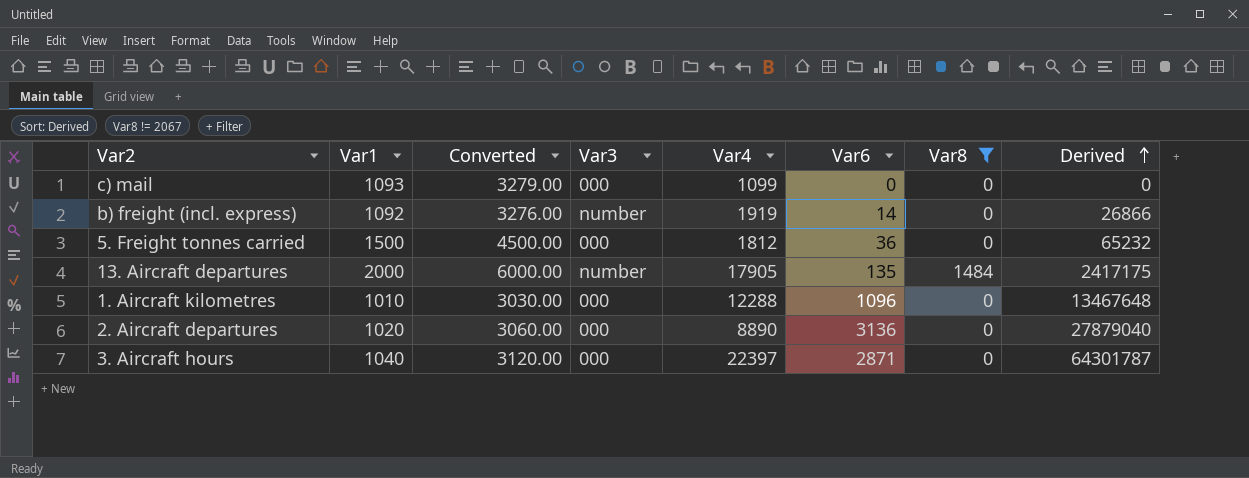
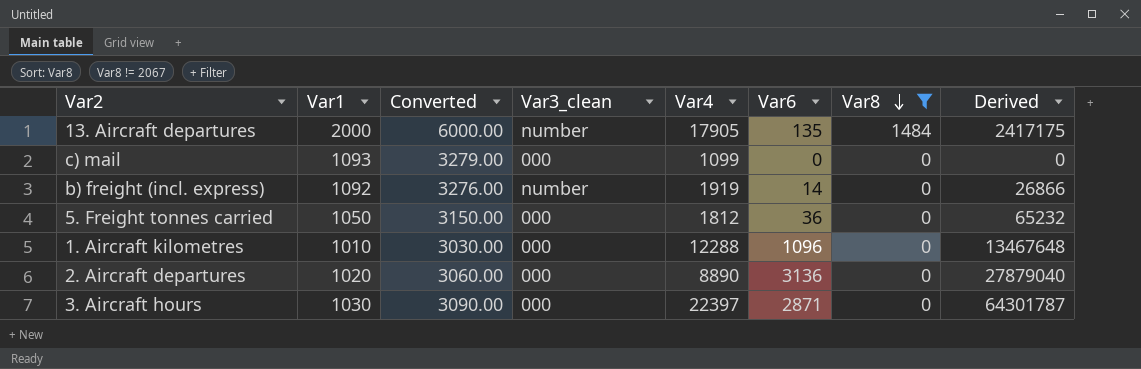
row order: Derived ascending -> Var8 descending
column name: Var3 -> Var3_clean
5. Freight tonnes carried | Var1: 1500 -> 1050
5. Freight tonnes carried | Converted: 4500.00 -> 3150.00
3. Aircraft hours | Var1: 1040 -> 1030
3. Aircraft hours | Converted: 3120.00 -> 3090.00

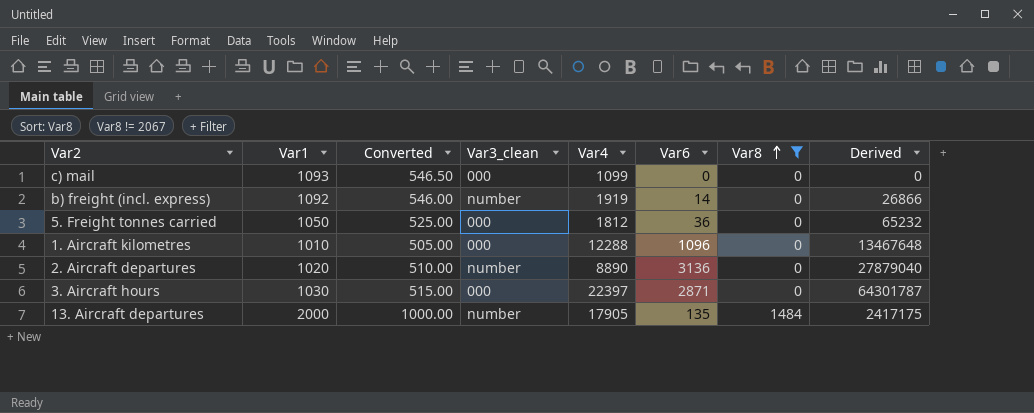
row order: Var8 descending -> Var8 ascending
column Converted | formula: [Var1] * 3 -> [Var1] * 0.5
2. Aircraft departures | Var3_clean: 000 -> number

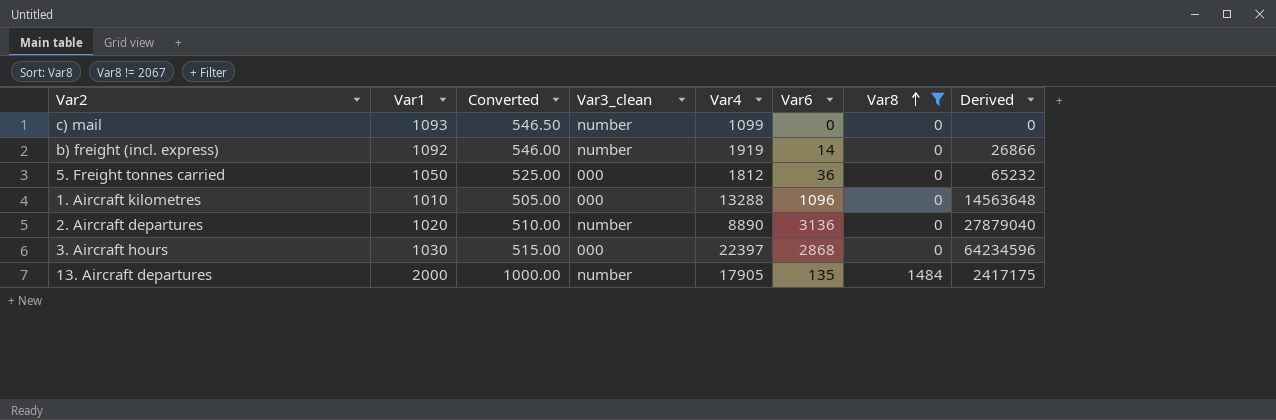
c) mail | Var3_clean: 000 -> number
1. Aircraft kilometres | Var4: 12288 -> 13288
1. Aircraft kilometres | Derived: 13467648 -> 14563648
3. Aircraft hours | Var6: 2871 -> 2868
3. Aircraft hours | Derived: 64301787 -> 64234596

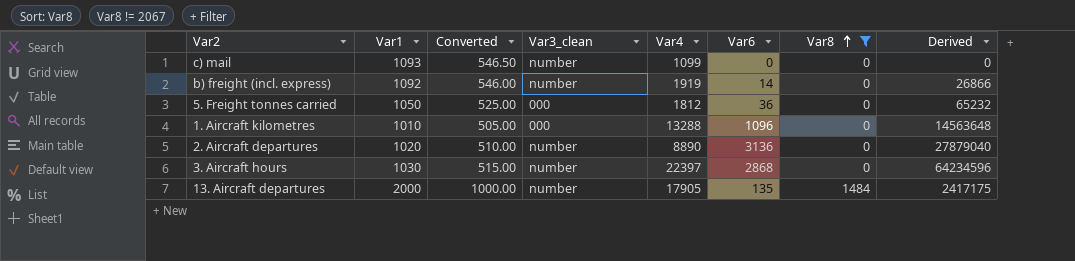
3. Aircraft hours | Var3_clean: 000 -> number

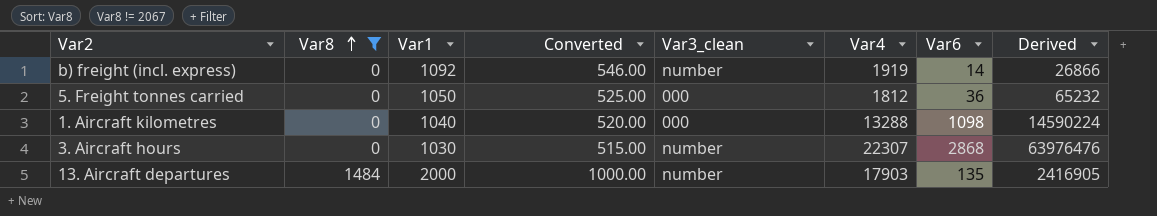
column Var8 | position: 7 -> 2
row c) mail: 1093 | 546.50 | number | 1099 | 0 | 0 | 0 -> none
row 2. Aircraft departures: 1020 | 510.00 | number | 8890 | 3136 | 0 | 27879040 -> none
1. Aircraft kilometres | Var1: 1010 -> 1040
1. Aircraft kilometres | Converted: 505.00 -> 520.00
1. Aircraft kilometres | Var6: 1096 -> 1098
1. Aircraft kilometres | Derived: 14563648 -> 14590224
3. Aircraft hours | Var4: 22397 -> 22307
3. Aircraft hours | Derived: 64234596 -> 63976476
13. Aircraft departures | Var4: 17905 -> 17903
13. Aircraft departures | Derived: 2417175 -> 2416905

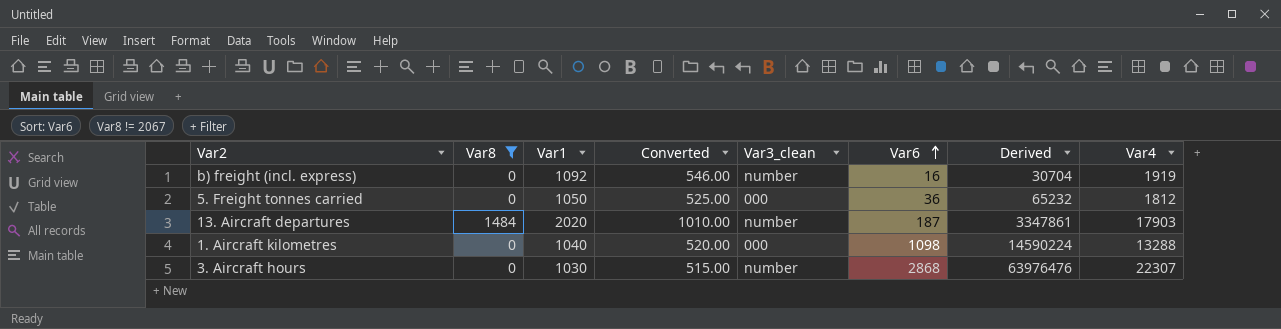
row order: Var8 ascending -> Var6 ascending
column Var4 | position: 6 -> 8
b) freight (incl. express) | Var6: 14 -> 16
b) freight (incl. express) | Derived: 26866 -> 30704
13. Aircraft departures | Var1: 2000 -> 2020
13. Aircraft departures | Converted: 1000.00 -> 1010.00
13. Aircraft departures | Var6: 135 -> 187
13. Aircraft departures | Derived: 2416905 -> 3347861

